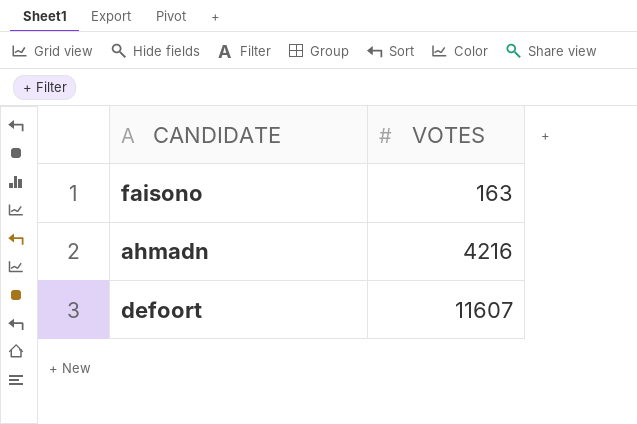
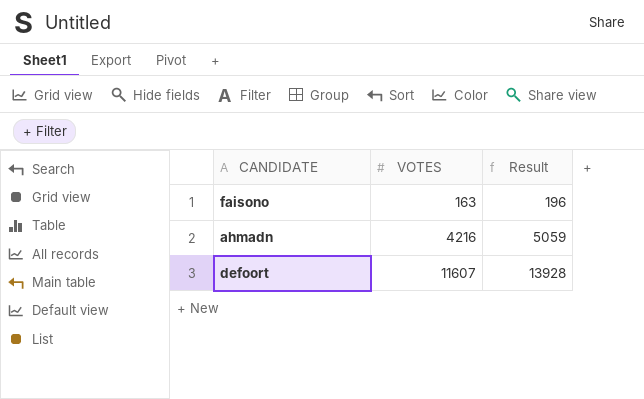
column Result | formula: none -> [VOTES] * 1.2

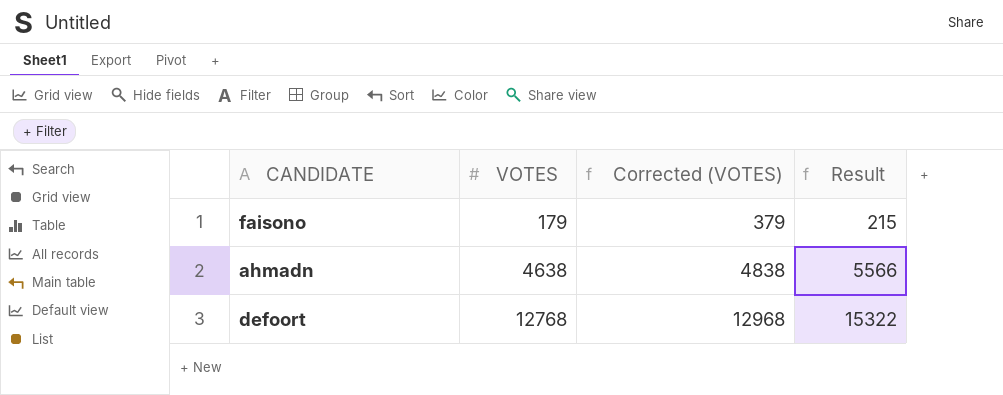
column Corrected (VOTES) | formula: none -> [VOTES] + 200
faisono | VOTES: 163 -> 179
faisono | Result: 196 -> 215
ahmadn | VOTES: 4216 -> 4638
ahmadn | Result: 5059 -> 5566
defoort | VOTES: 11607 -> 12768
defoort | Result: 13928 -> 15322

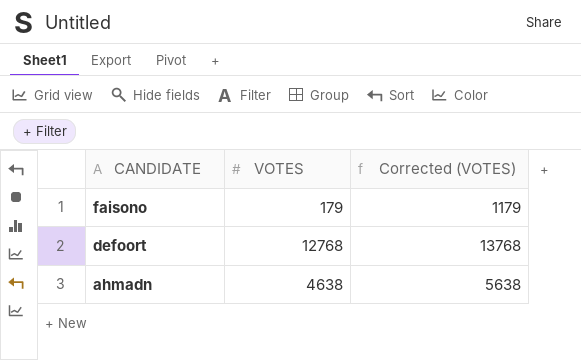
row order: VOTES ascending -> CANDIDATE descending
column Result | formula: [VOTES] * 1.2 -> none
column Corrected (VOTES) | formula: [VOTES] + 200 -> [VOTES] + 1000

